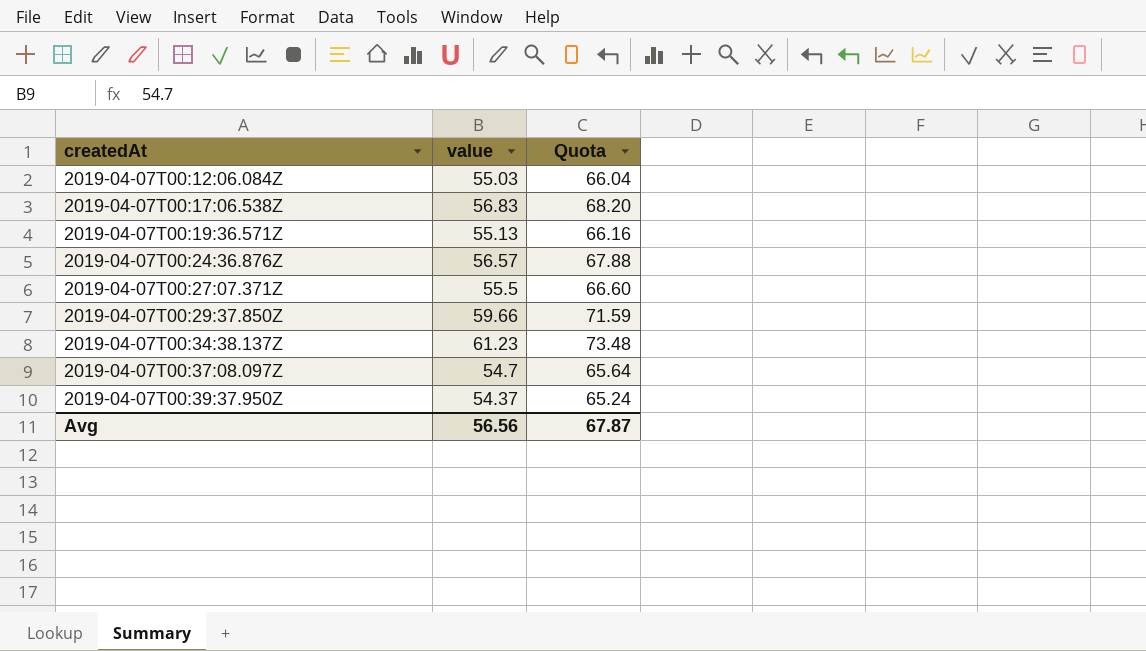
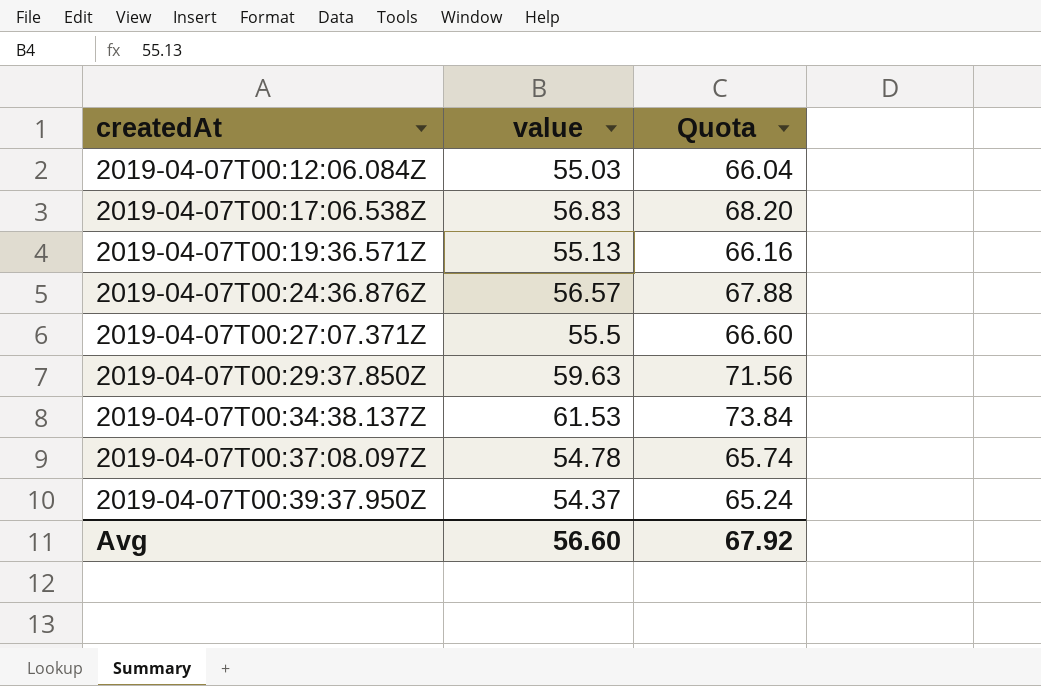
2019-04-07T00:29:37.850Z | value: 59.66 -> 59.63
2019-04-07T00:29:37.850Z | Quota: 71.59 -> 71.56
2019-04-07T00:34:38.137Z | value: 61.23 -> 61.53
2019-04-07T00:34:38.137Z | Quota: 73.48 -> 73.84
2019-04-07T00:37:08.097Z | value: 54.7 -> 54.78
2019-04-07T00:37:08.097Z | Quota: 65.64 -> 65.74
Avg | value: 56.56 -> 56.60
Avg | Quota: 67.87 -> 67.92

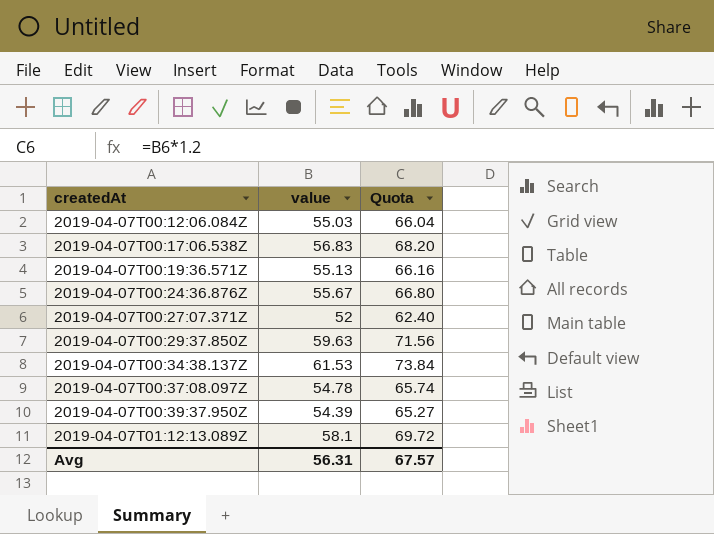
2019-04-07T00:24:36.876Z | value: 56.57 -> 55.67
2019-04-07T00:24:36.876Z | Quota: 67.88 -> 66.80
2019-04-07T00:27:07.371Z | value: 55.5 -> 52
2019-04-07T00:27:07.371Z | Quota: 66.60 -> 62.40
2019-04-07T00:39:37.950Z | value: 54.37 -> 54.39
2019-04-07T00:39:37.950Z | Quota: 65.24 -> 65.27
row 2019-04-07T01:12:13.089Z: none -> 58.1 | 69.72
Avg | value: 56.60 -> 56.31
Avg | Quota: 67.92 -> 67.57

